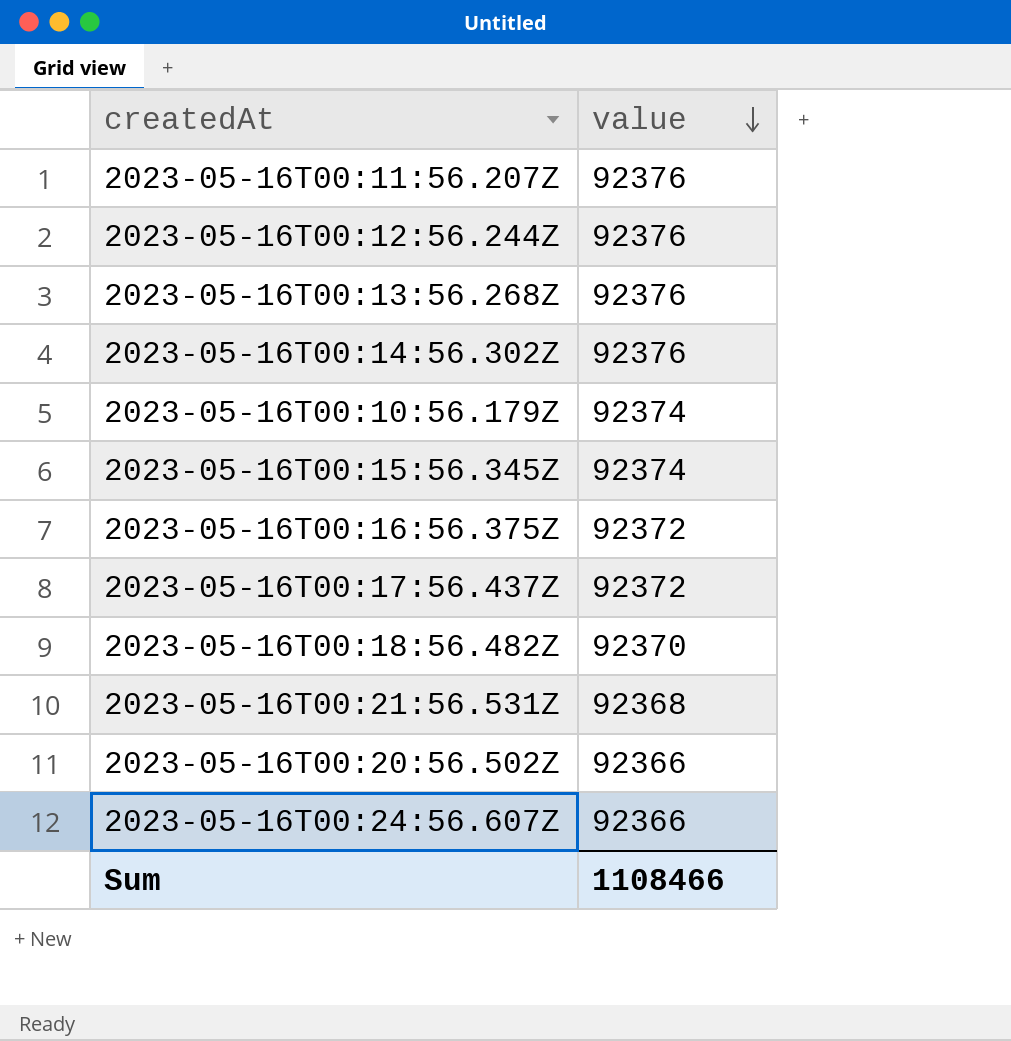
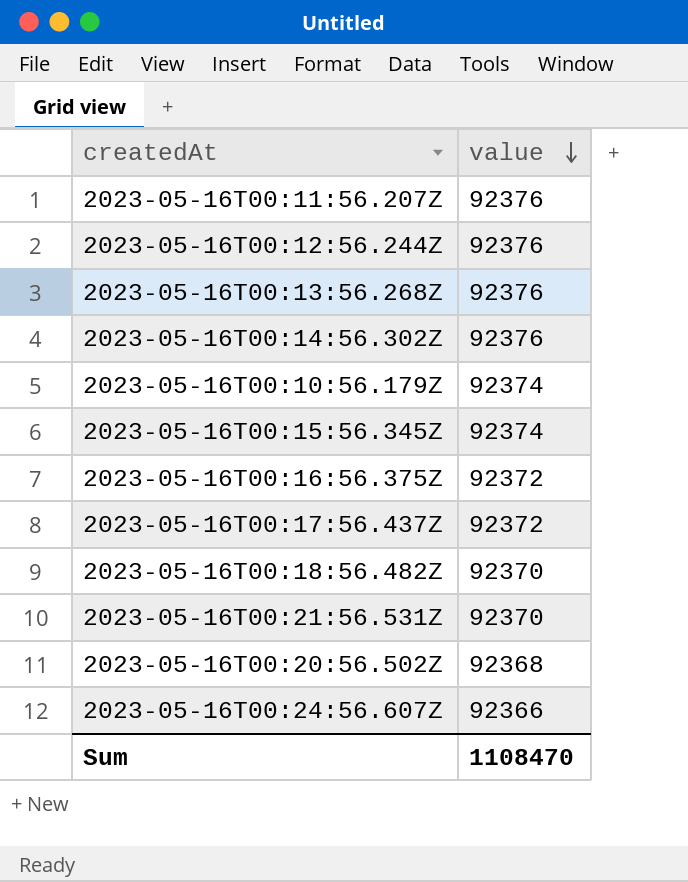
2023-05-16T00:21:56.531Z | value: 92368 -> 92370
2023-05-16T00:20:56.502Z | value: 92366 -> 92368
Sum | value: 1108466 -> 1108470

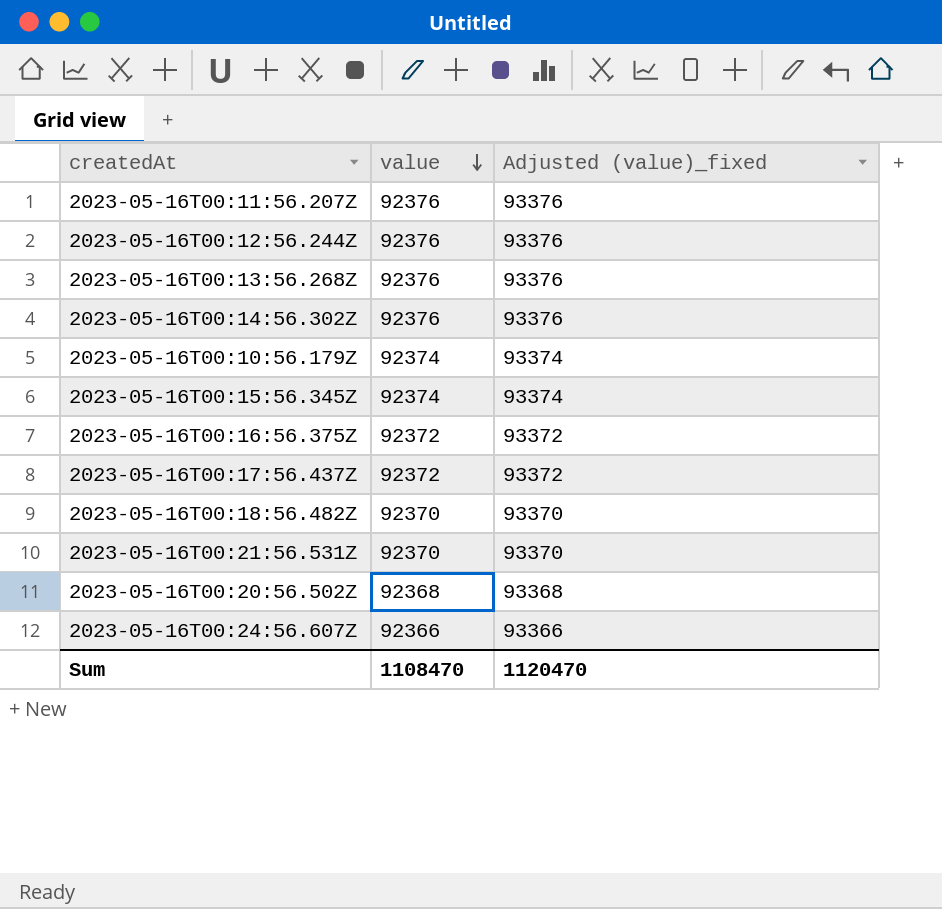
column Adjusted (value)_fixed | formula: none -> [value] + 1000

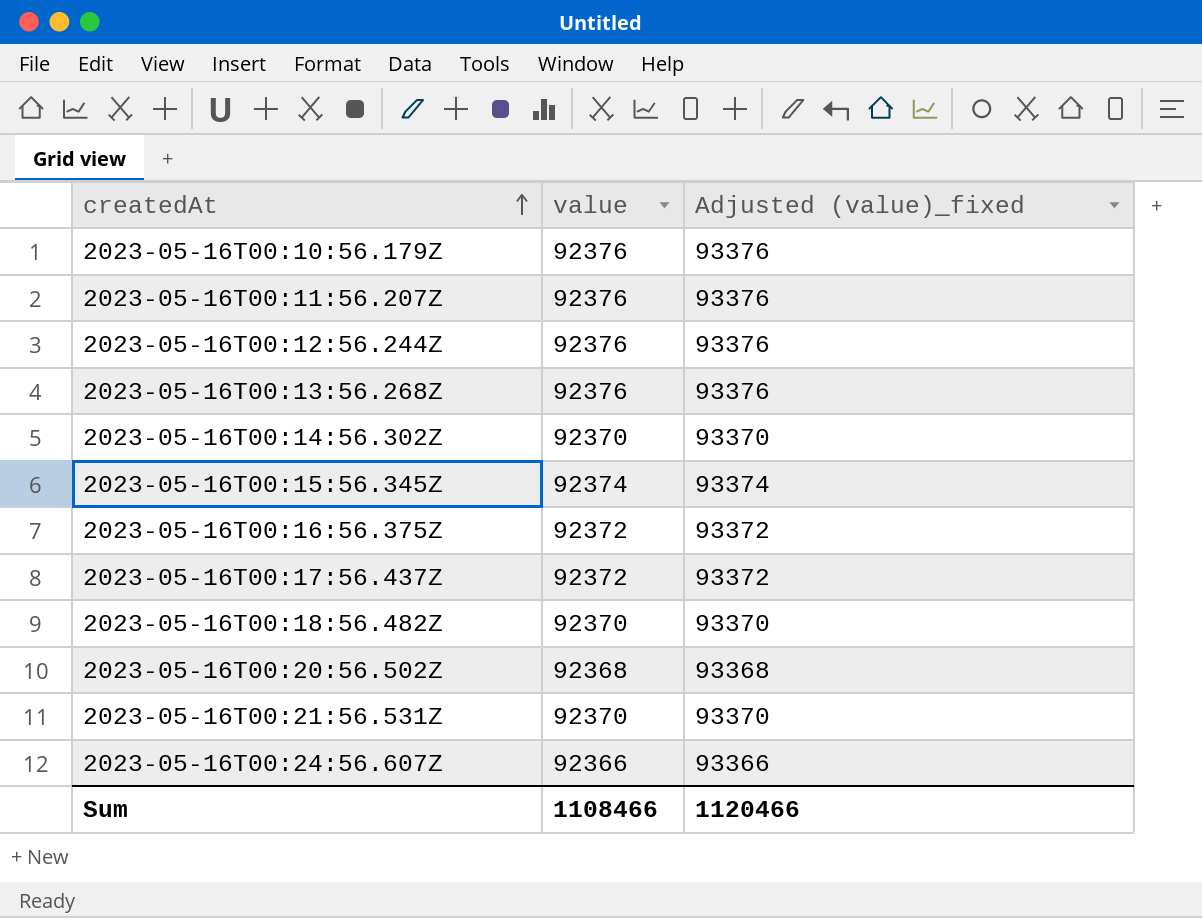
row order: value descending -> createdAt ascending
2023-05-16T00:10:56.179Z | value: 92374 -> 92376
2023-05-16T00:10:56.179Z | Adjusted (value)_fixed: 93374 -> 93376
2023-05-16T00:14:56.302Z | value: 92376 -> 92370
2023-05-16T00:14:56.302Z | Adjusted (value)_fixed: 93376 -> 93370
Sum | value: 1108470 -> 1108466
Sum | Adjusted (value)_fixed: 1120470 -> 1120466

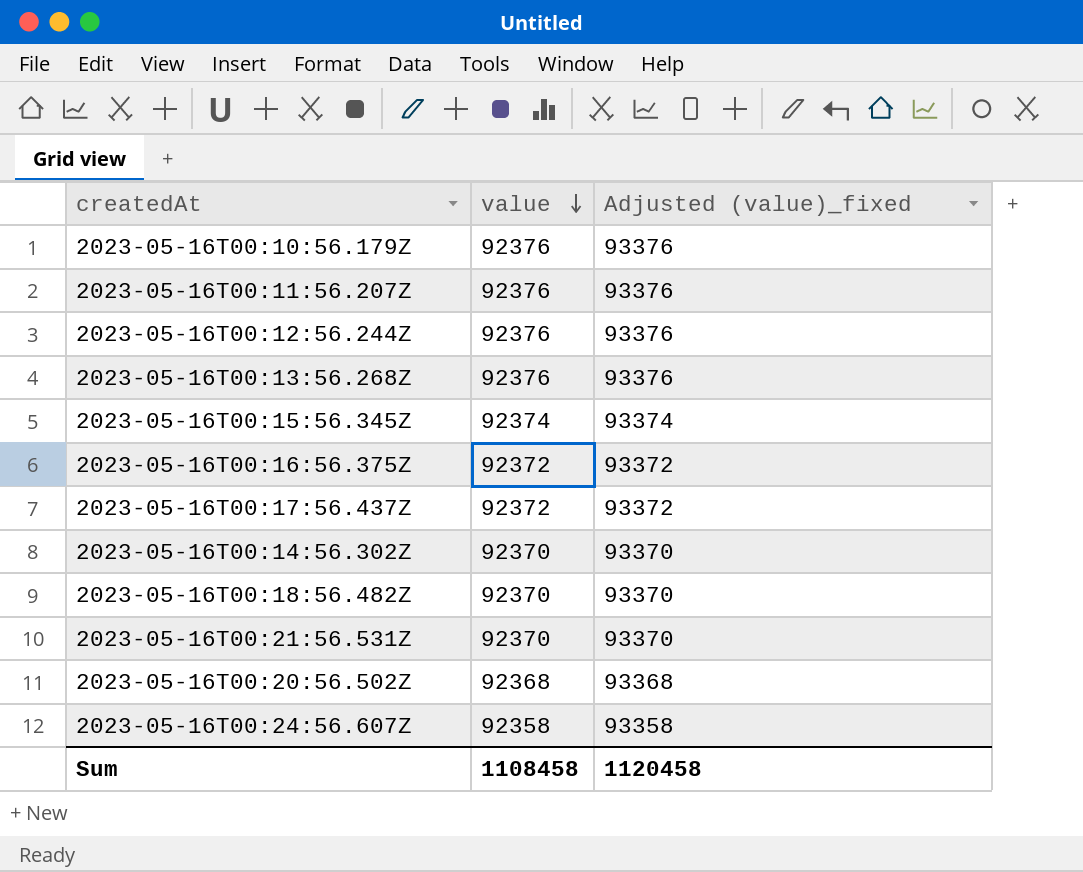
row order: createdAt ascending -> value descending
2023-05-16T00:24:56.607Z | value: 92366 -> 92358
2023-05-16T00:24:56.607Z | Adjusted (value)_fixed: 93366 -> 93358
Sum | value: 1108466 -> 1108458
Sum | Adjusted (value)_fixed: 1120466 -> 1120458

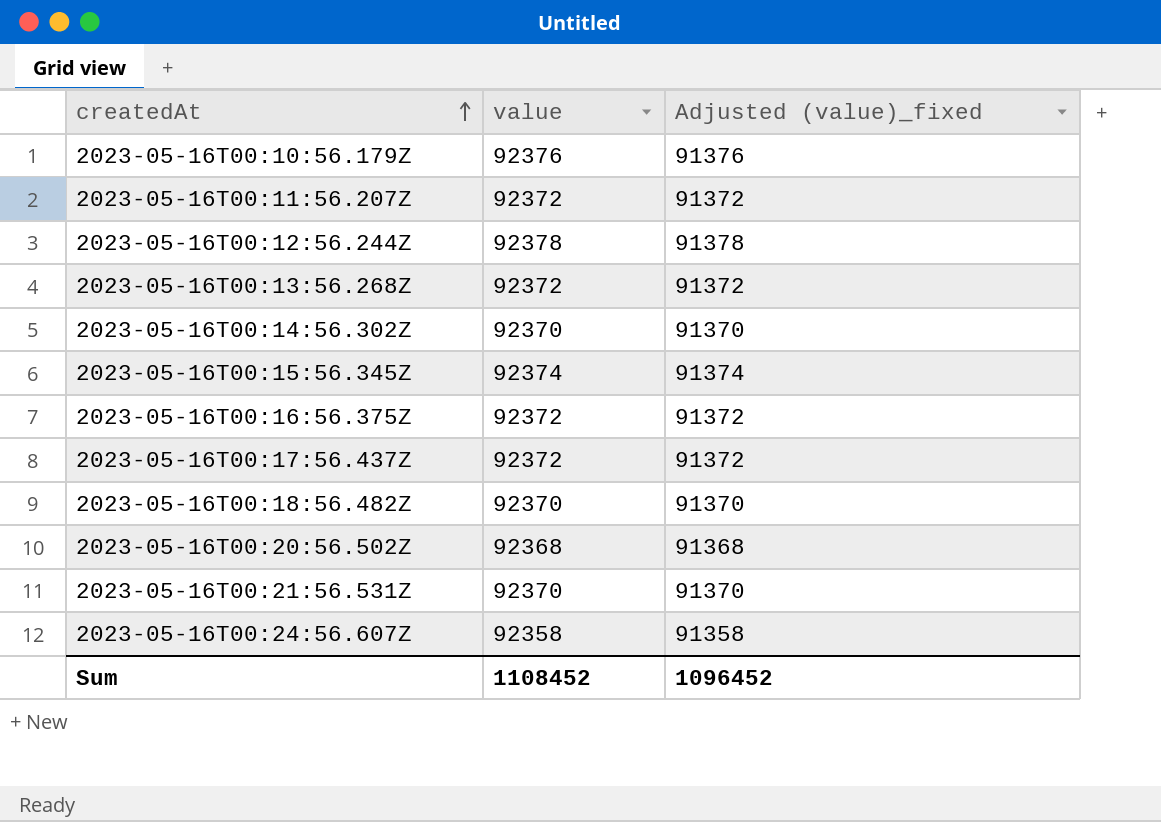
row order: value descending -> createdAt ascending
column Adjusted (value)_fixed | formula: [value] + 1000 -> [value] - 1000
2023-05-16T00:11:56.207Z | value: 92376 -> 92372
2023-05-16T00:12:56.244Z | value: 92376 -> 92378
2023-05-16T00:13:56.268Z | value: 92376 -> 92372
Sum | value: 1108458 -> 1108452
Sum | Adjusted (value)_fixed: 1120458 -> 1096452

